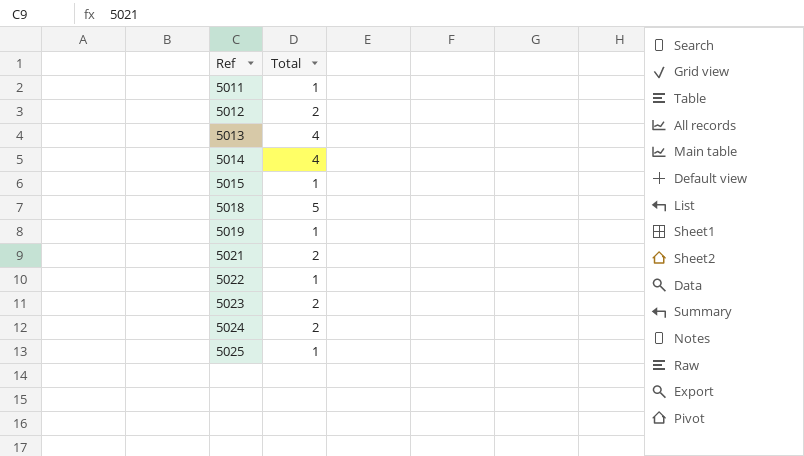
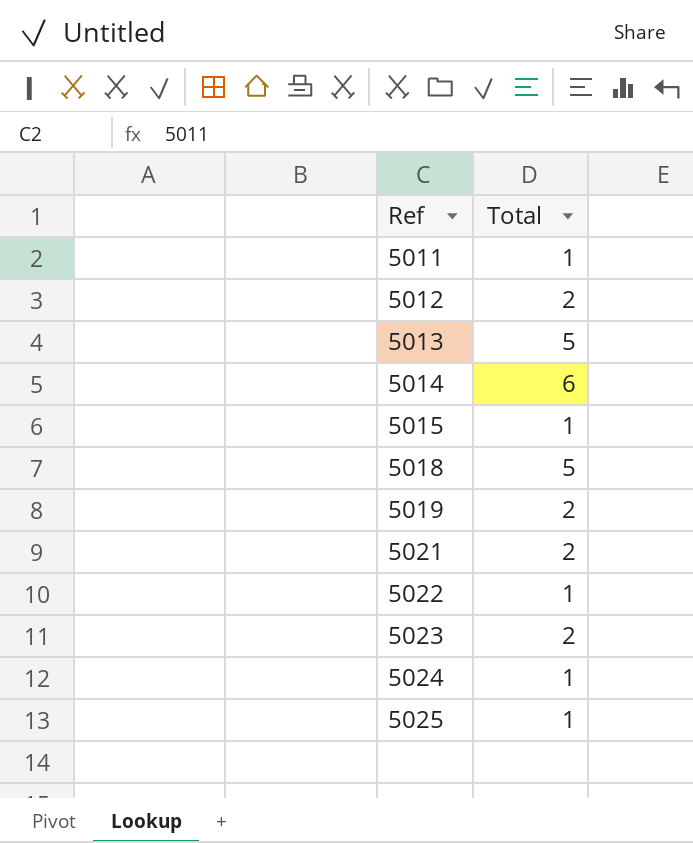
5013 | Total: 4 -> 5
5014 | Total: 4 -> 6
5019 | Total: 1 -> 2
5024 | Total: 2 -> 1

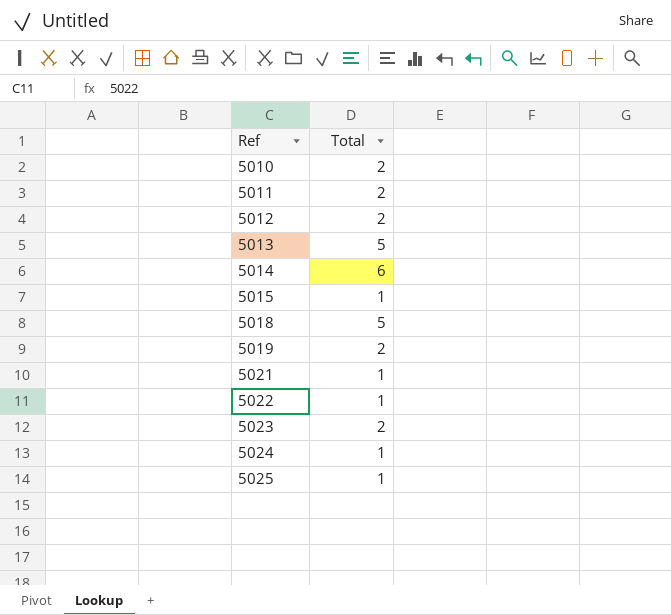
row 5010: none -> 2
5011 | Total: 1 -> 2
5021 | Total: 2 -> 1

